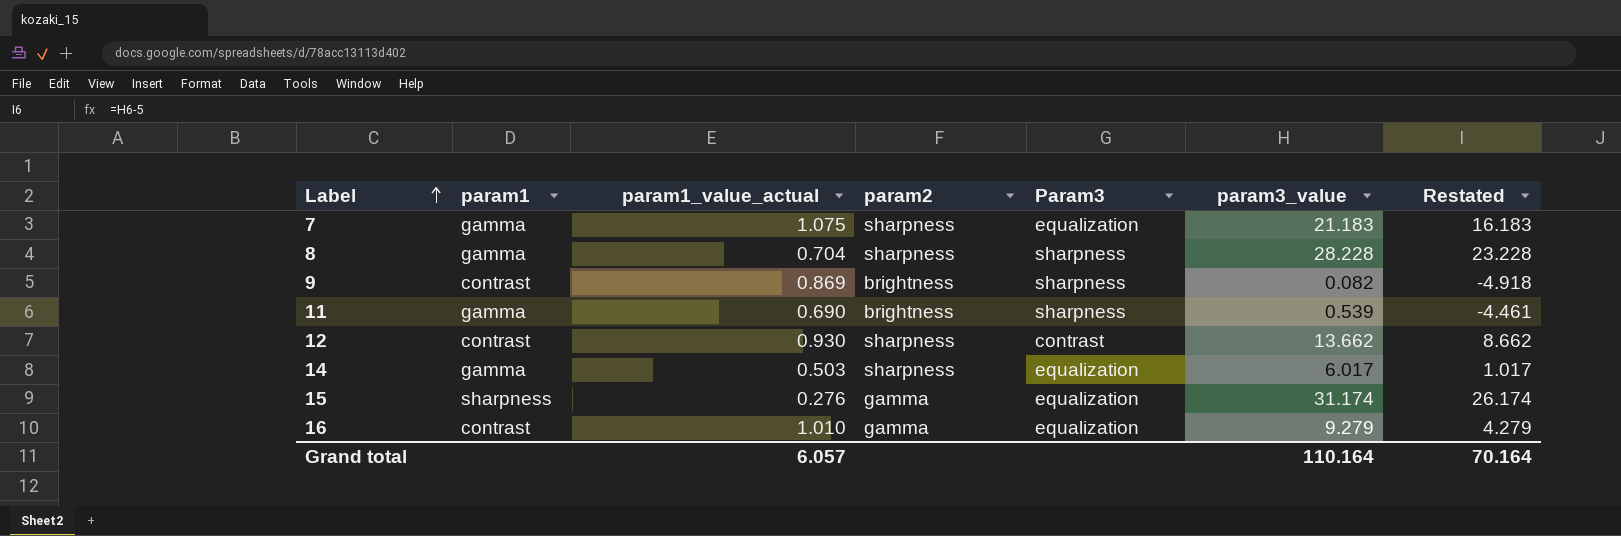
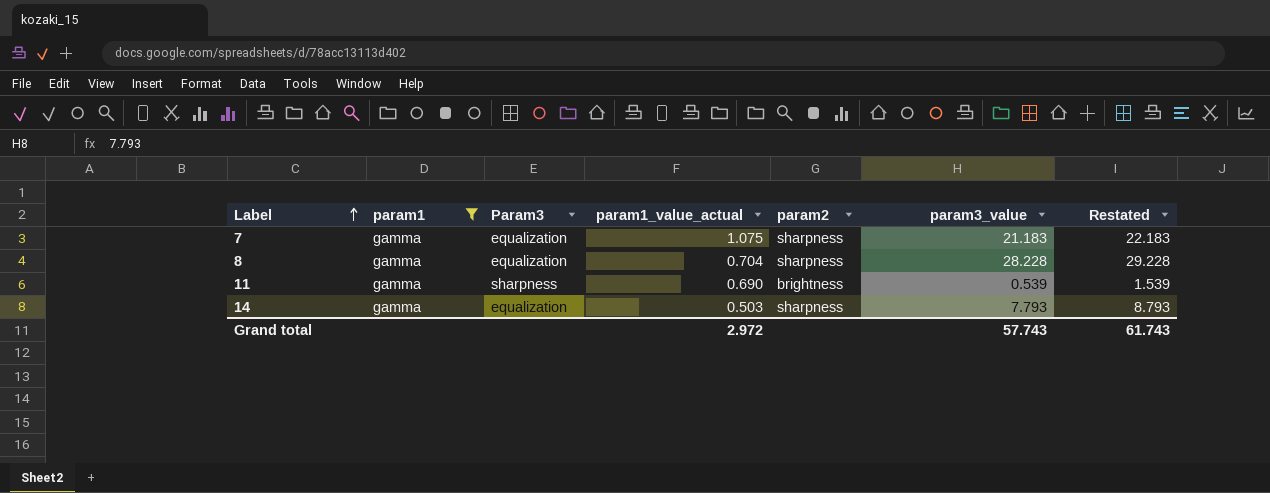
filter: none -> param1 = gamma
column Param3 | position: 5 -> 3
column Restated | formula: [param3_value] - 5 -> [param3_value] + 1
8 | Param3: sharpness -> equalization
14 | param3_value: 6.017 -> 7.793
Grand total | param1_value_actual: 6.057 -> 2.972
Grand total | param3_value: 110.164 -> 57.743
Grand total | Restated: 70.164 -> 61.743

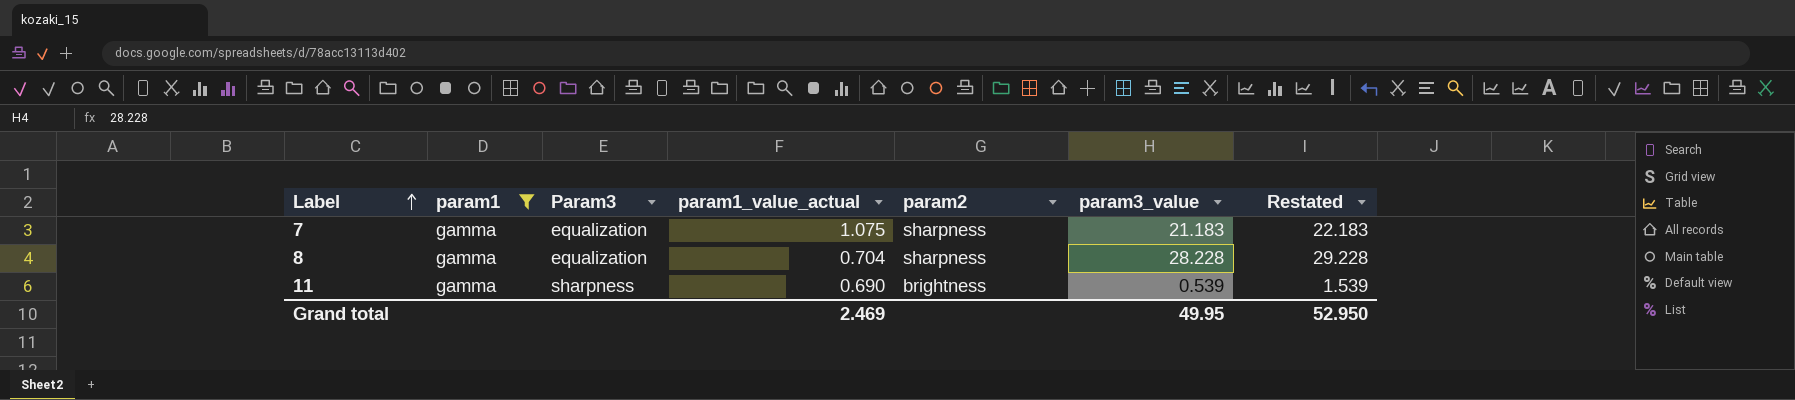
row 14: gamma | equalization | 0.503 | sharpness | 7.793 | 8.793 -> none
Grand total | param1_value_actual: 2.972 -> 2.469
Grand total | param3_value: 57.743 -> 49.95
Grand total | Restated: 61.743 -> 52.950

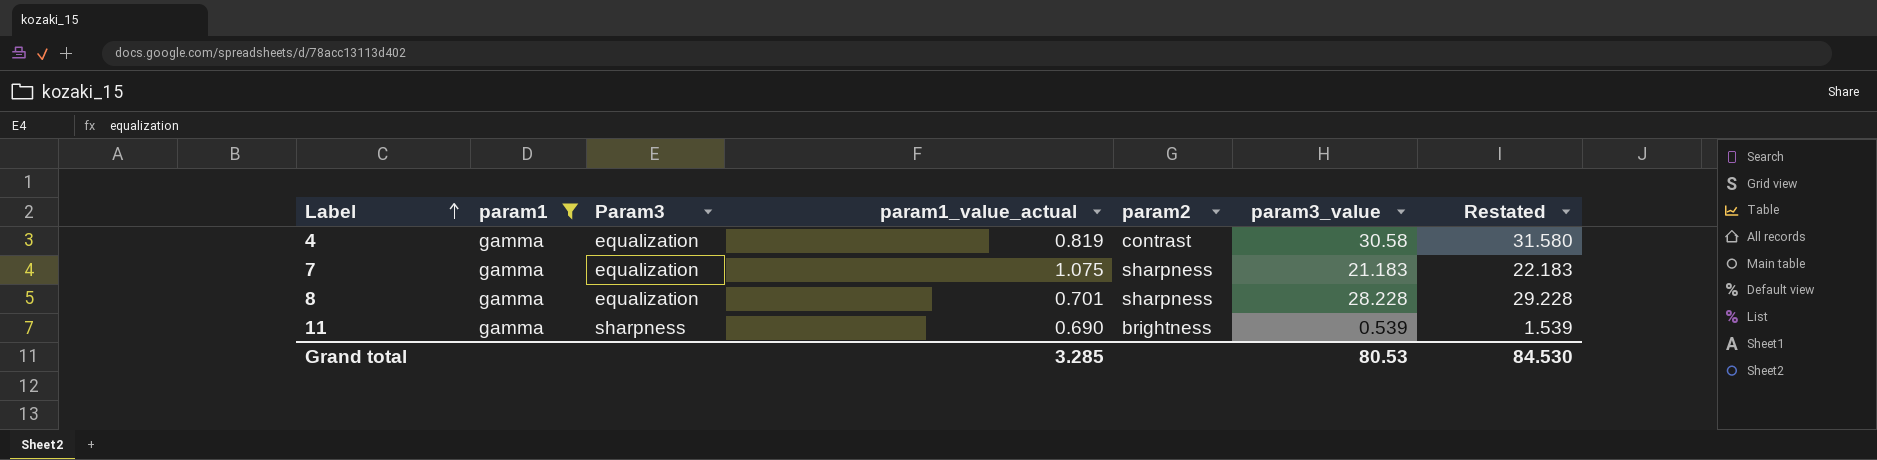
row 4: none -> gamma | equalization | 0.819 | contrast | 30.58 | 31.580
8 | param1_value_actual: 0.704 -> 0.701
Grand total | param1_value_actual: 2.469 -> 3.285
Grand total | param3_value: 49.95 -> 80.53
Grand total | Restated: 52.950 -> 84.530

